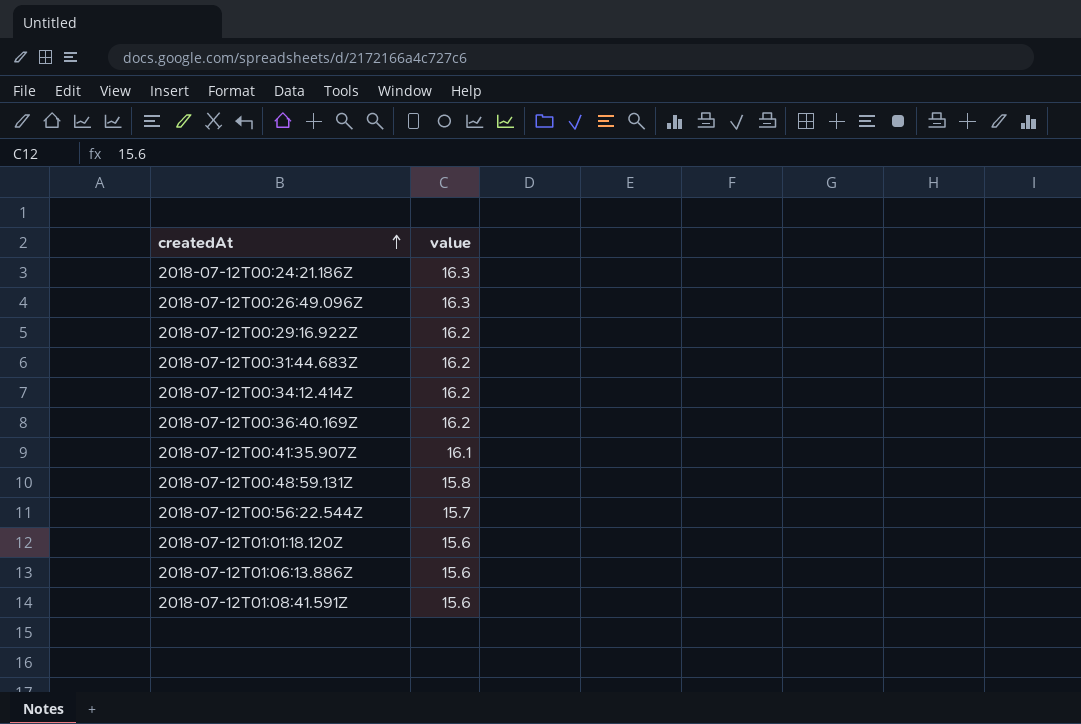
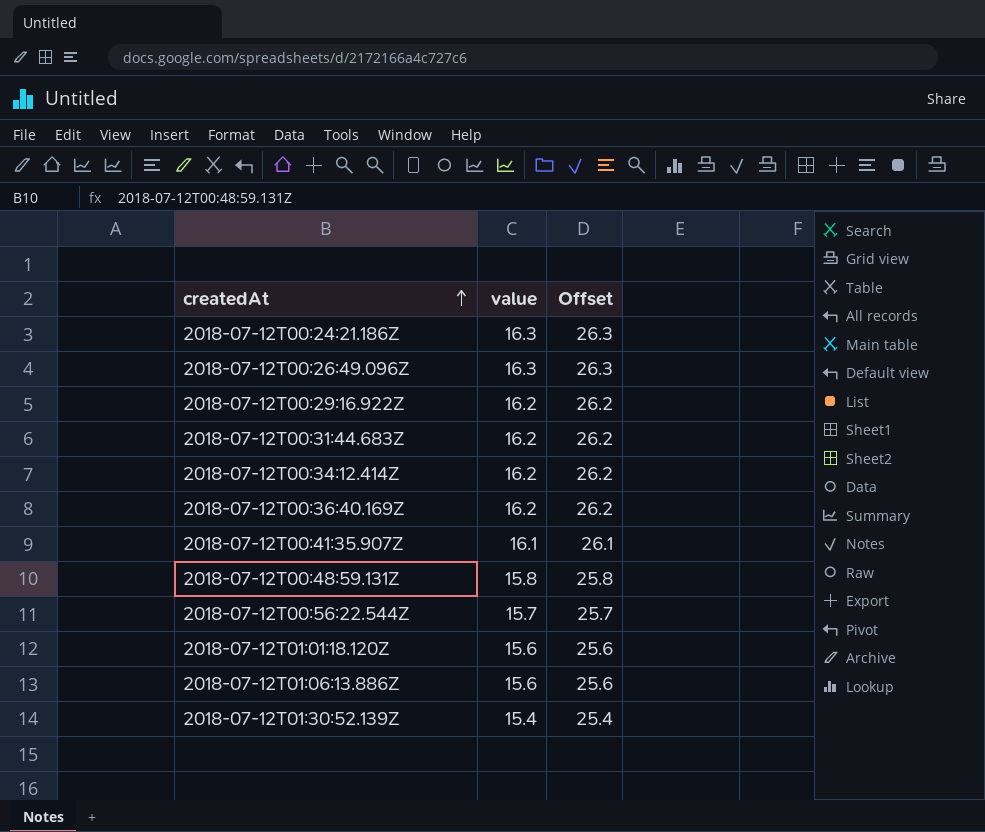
column Offset | formula: none -> [value] + 10
row 2018-07-12T01:08:41.591Z: 15.6 -> none
row 2018-07-12T01:30:52.139Z: none -> 15.4 | 25.4

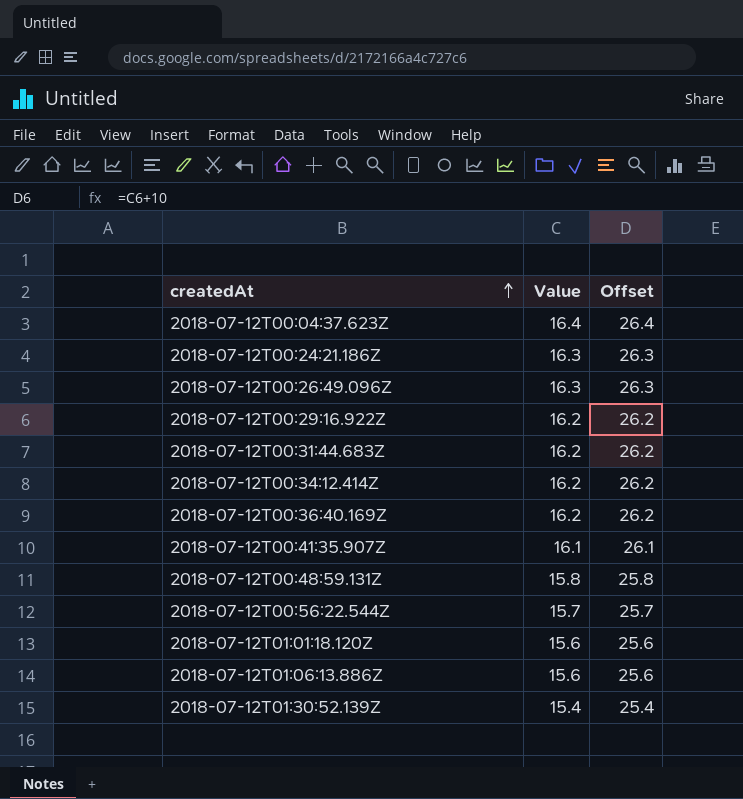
column name: value -> Value
row 2018-07-12T00:04:37.623Z: none -> 16.4 | 26.4

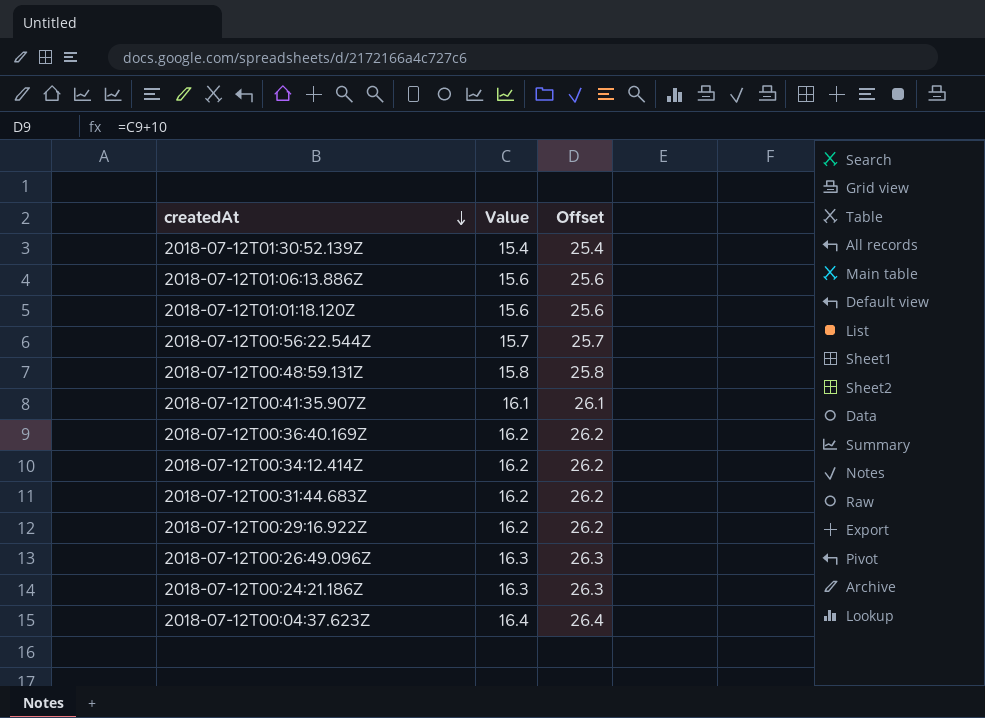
row order: createdAt ascending -> createdAt descending

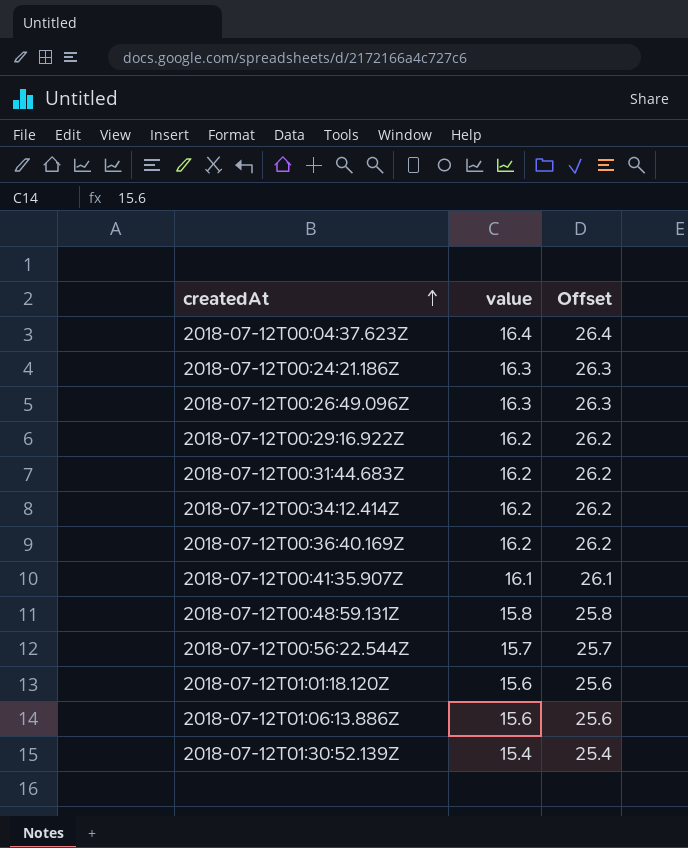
row order: createdAt descending -> createdAt ascending
column name: Value -> value

